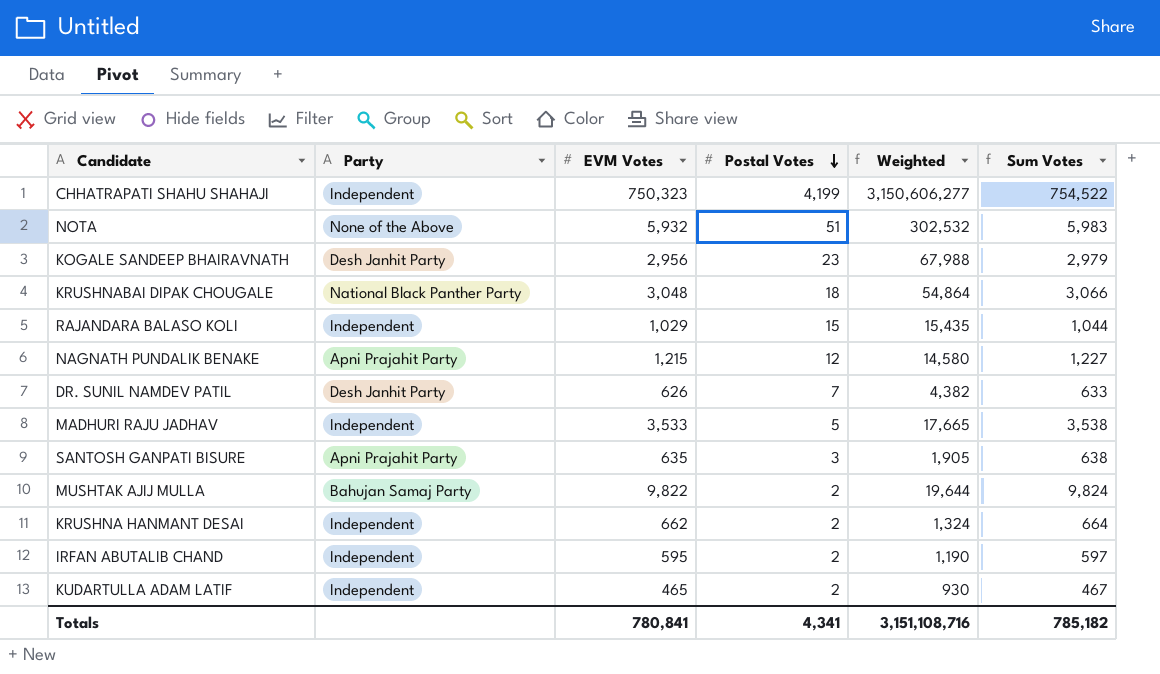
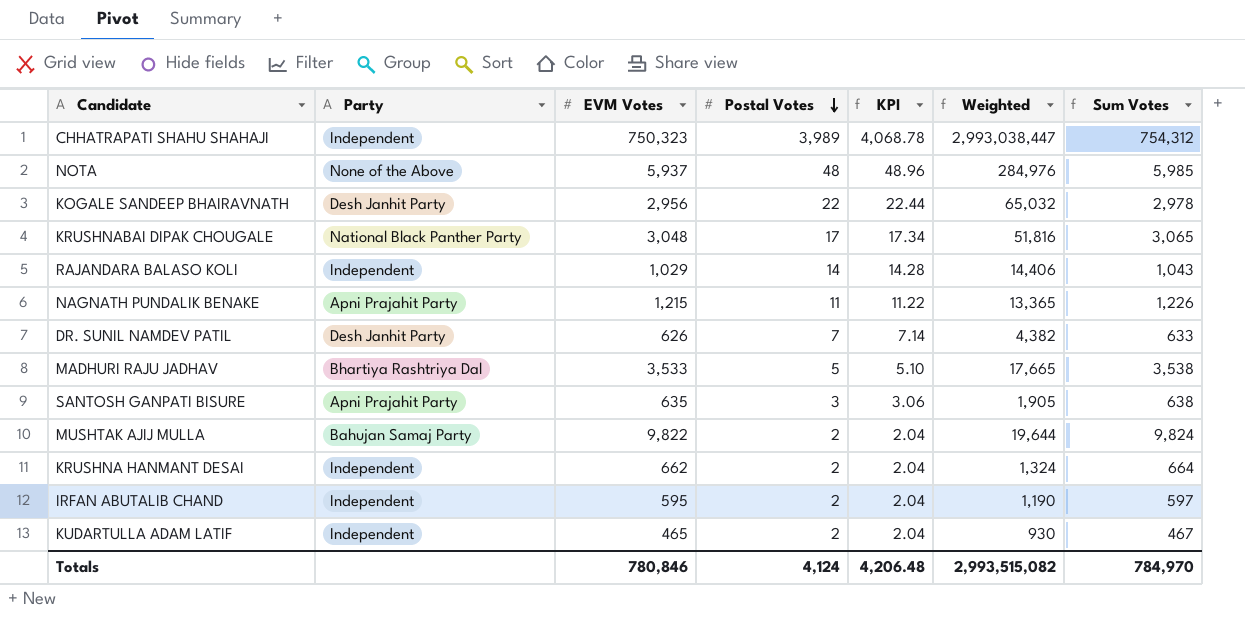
column KPI | formula: none -> [Postal Votes] * 1.02
CHHATRAPATI SHAHU SHAHAJI | Postal Votes: 4,199 -> 3,989
CHHATRAPATI SHAHU SHAHAJI | Weighted: 3,150,606,277 -> 2,993,038,447
CHHATRAPATI SHAHU SHAHAJI | Sum Votes: 754,522 -> 754,312
NOTA | EVM Votes: 5,932 -> 5,937
NOTA | Postal Votes: 51 -> 48
NOTA | Weighted: 302,532 -> 284,976
NOTA | Sum Votes: 5,983 -> 5,985
KOGALE SANDEEP BHAIRAVNATH | Postal Votes: 23 -> 22
KOGALE SANDEEP BHAIRAVNATH | Weighted: 67,988 -> 65,032
KOGALE SANDEEP BHAIRAVNATH | Sum Votes: 2,979 -> 2,978
KRUSHNABAI DIPAK CHOUGALE | Postal Votes: 18 -> 17
KRUSHNABAI DIPAK CHOUGALE | Weighted: 54,864 -> 51,816
KRUSHNABAI DIPAK CHOUGALE | Sum Votes: 3,066 -> 3,065
RAJANDARA BALASO KOLI | Postal Votes: 15 -> 14
RAJANDARA BALASO KOLI | Weighted: 15,435 -> 14,406
RAJANDARA BALASO KOLI | Sum Votes: 1,044 -> 1,043
NAGNATH PUNDALIK BENAKE | Postal Votes: 12 -> 11
NAGNATH PUNDALIK BENAKE | Weighted: 14,580 -> 13,365
NAGNATH PUNDALIK BENAKE | Sum Votes: 1,227 -> 1,226
MADHURI RAJU JADHAV | Party: Independent -> Bhartiya Rashtriya Dal
Totals | EVM Votes: 780,841 -> 780,846
Totals | Postal Votes: 4,341 -> 4,124
Totals | Weighted: 3,151,108,716 -> 2,993,515,082
Totals | Sum Votes: 785,182 -> 784,970

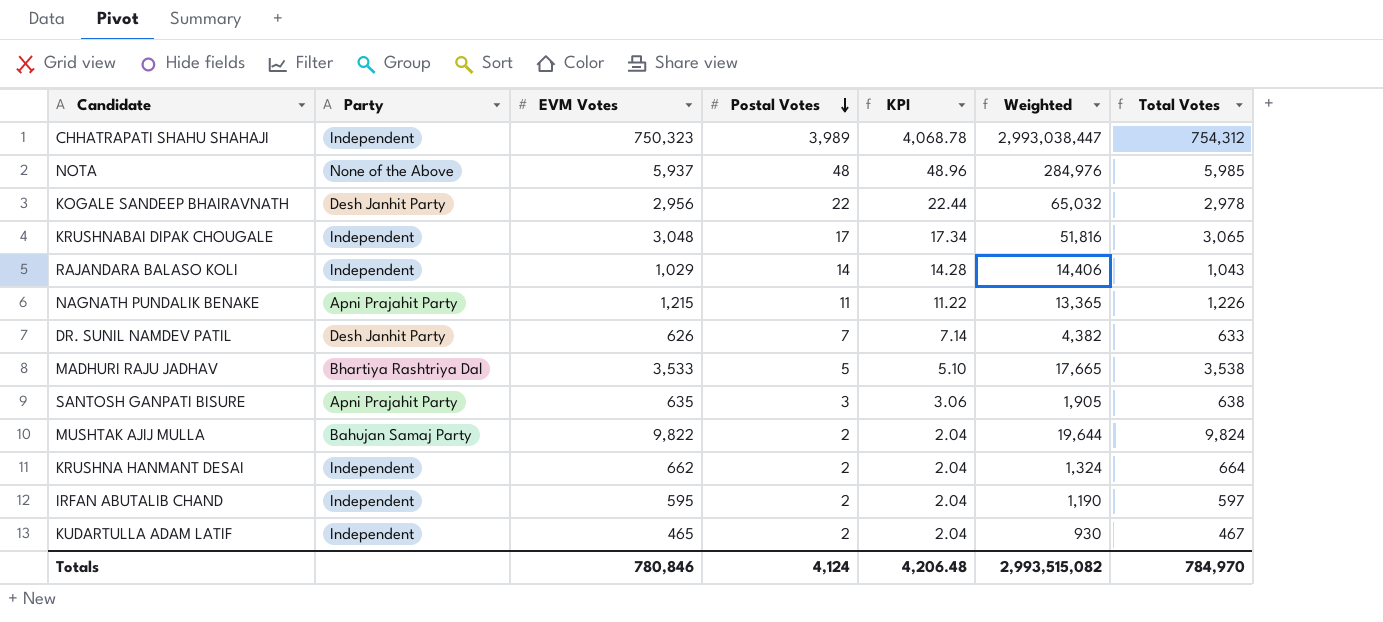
column name: Sum Votes -> Total Votes
KRUSHNABAI DIPAK CHOUGALE | Party: National Black Panther Party -> Independent

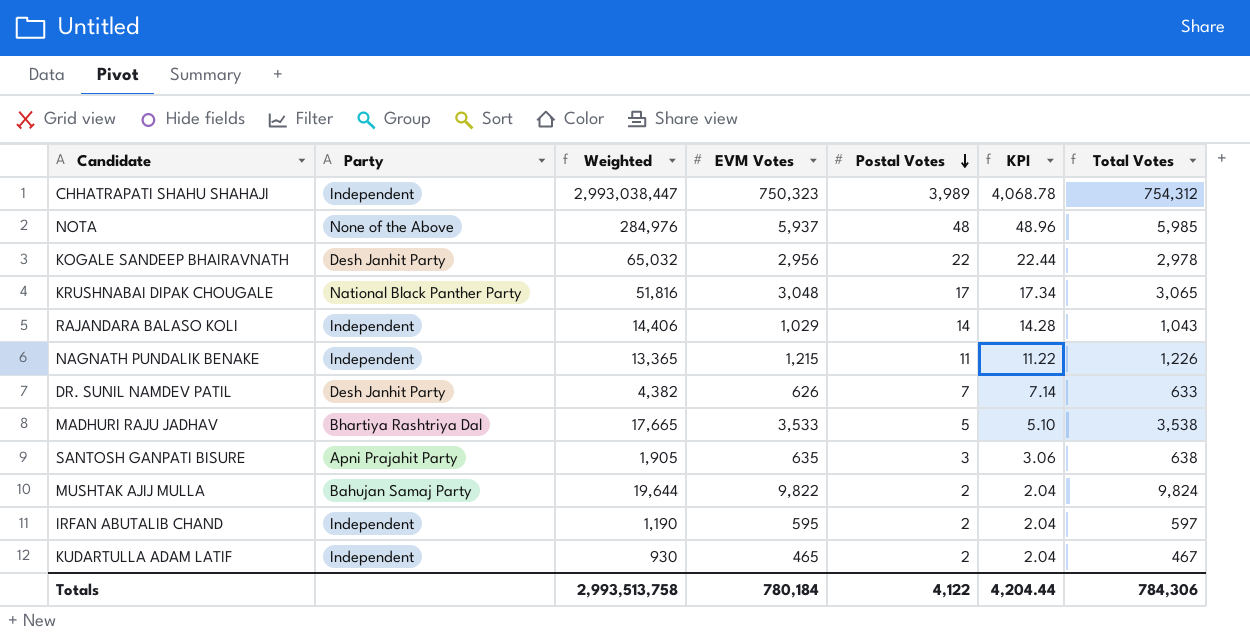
column Weighted | position: 6 -> 3
row KRUSHNA HANMANT DESAI: Independent | 662 | 2 | 2.04 | 1,324 | 664 -> none
KRUSHNABAI DIPAK CHOUGALE | Party: Independent -> National Black Panther Party
NAGNATH PUNDALIK BENAKE | Party: Apni Prajahit Party -> Independent
Totals | Weighted: 2,993,515,082 -> 2,993,513,758
Totals | EVM Votes: 780,846 -> 780,184
Totals | Postal Votes: 4,124 -> 4,122
Totals | KPI: 4,206.48 -> 4,204.44
Totals | Total Votes: 784,970 -> 784,306

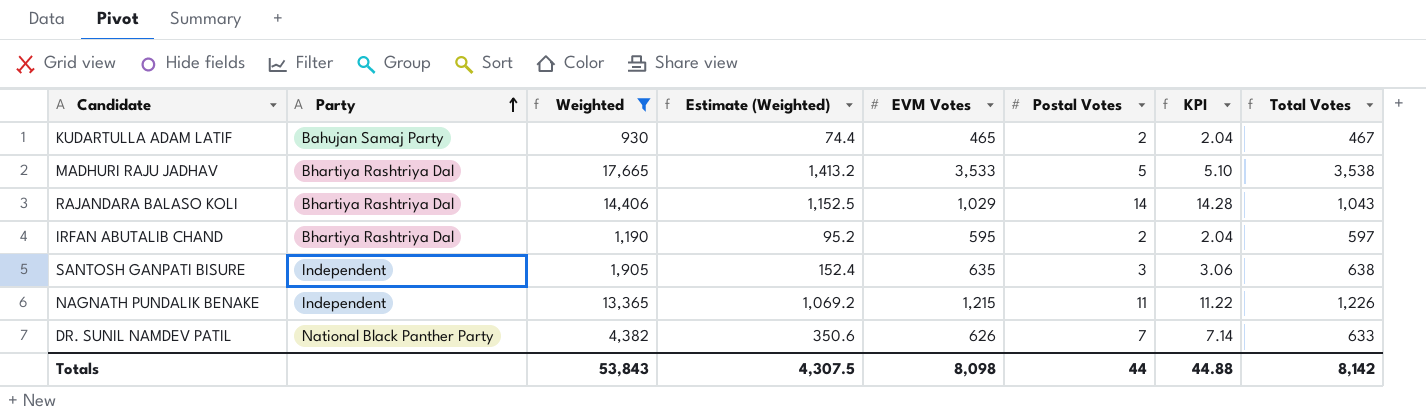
filter: none -> Weighted <= 17,665
row order: Postal Votes descending -> Party ascending
column Estimate (Weighted) | formula: none -> [Weighted] * 0.08
KUDARTULLA ADAM LATIF | Party: Independent -> Bahujan Samaj Party
RAJANDARA BALASO KOLI | Party: Independent -> Bhartiya Rashtriya Dal
IRFAN ABUTALIB CHAND | Party: Independent -> Bhartiya Rashtriya Dal
SANTOSH GANPATI BISURE | Party: Apni Prajahit Party -> Independent
DR. SUNIL NAMDEV PATIL | Party: Desh Janhit Party -> National Black Panther Party
Totals | Weighted: 2,993,513,758 -> 53,843
Totals | EVM Votes: 780,184 -> 8,098
Totals | Postal Votes: 4,122 -> 44
Totals | KPI: 4,204.44 -> 44.88
Totals | Total Votes: 784,306 -> 8,142

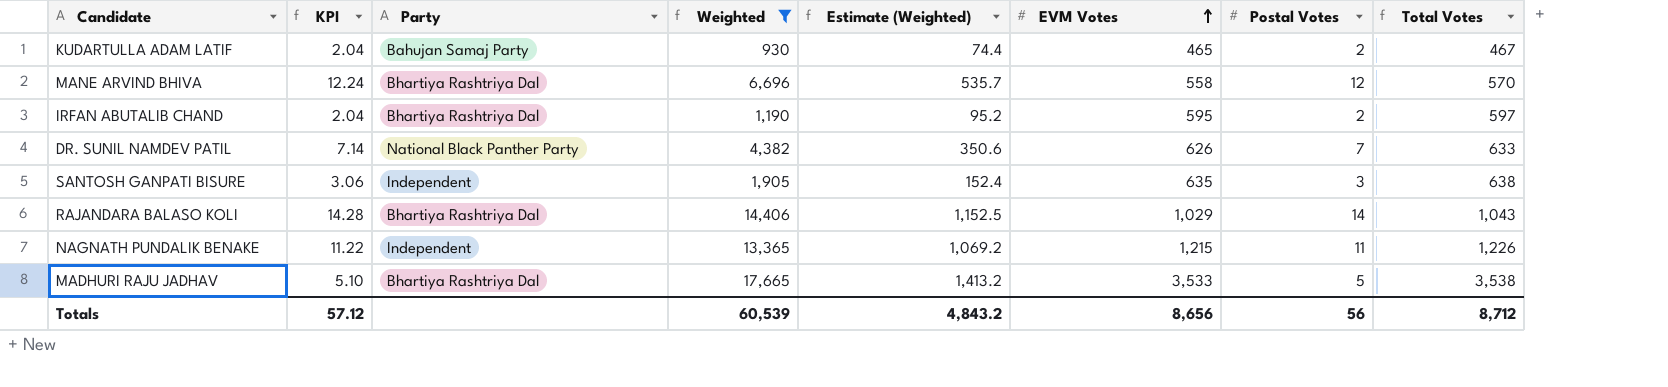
row order: Party ascending -> EVM Votes ascending
column KPI | position: 7 -> 2
row MANE ARVIND BHIVA: none -> 12.24 | Bhartiya Rashtriya Dal | 6,696 | 535.7 | 558 | 12 | 570
Totals | KPI: 44.88 -> 57.12
Totals | Weighted: 53,843 -> 60,539
Totals | Estimate (Weighted): 4,307.5 -> 4,843.2
Totals | EVM Votes: 8,098 -> 8,656
Totals | Postal Votes: 44 -> 56
Totals | Total Votes: 8,142 -> 8,712

